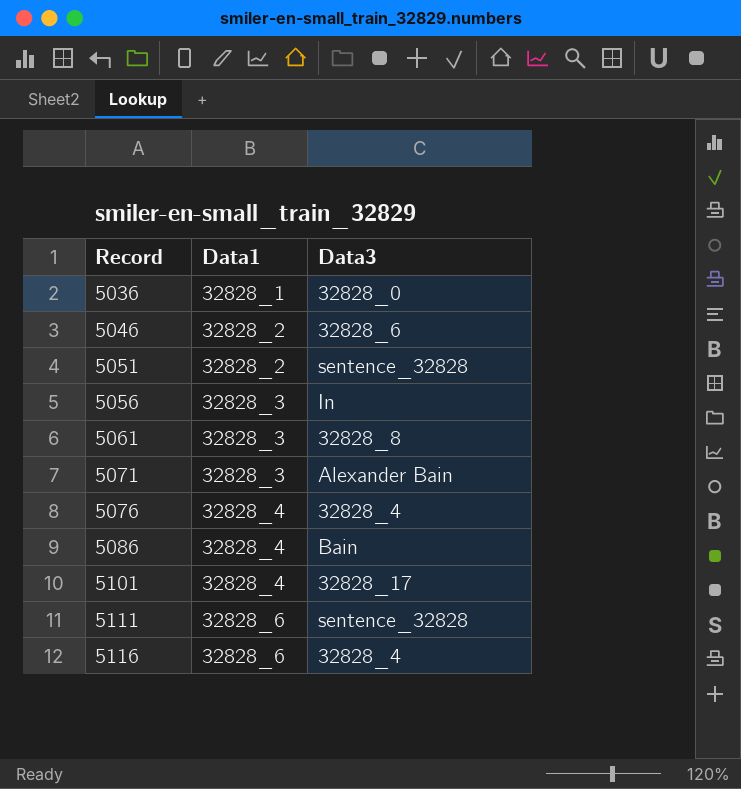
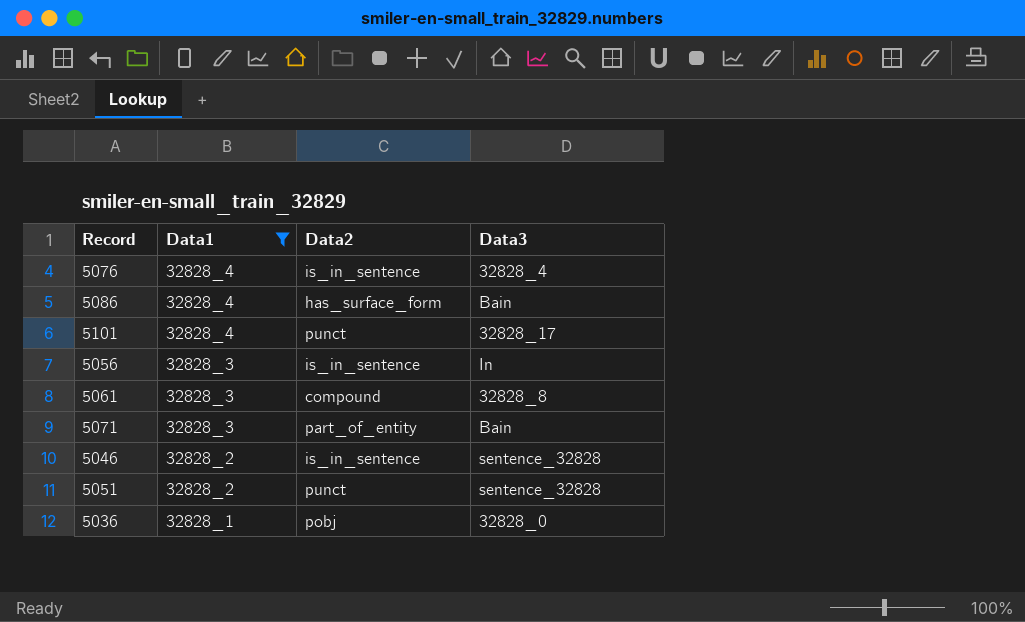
filter: none -> Data1 != 32828_6
row order: Record ascending -> Data1 descending
column Data2 | position: none -> 3
5071 | Data3: Alexander Bain -> Bain
5046 | Data3: 32828_6 -> sentence_32828

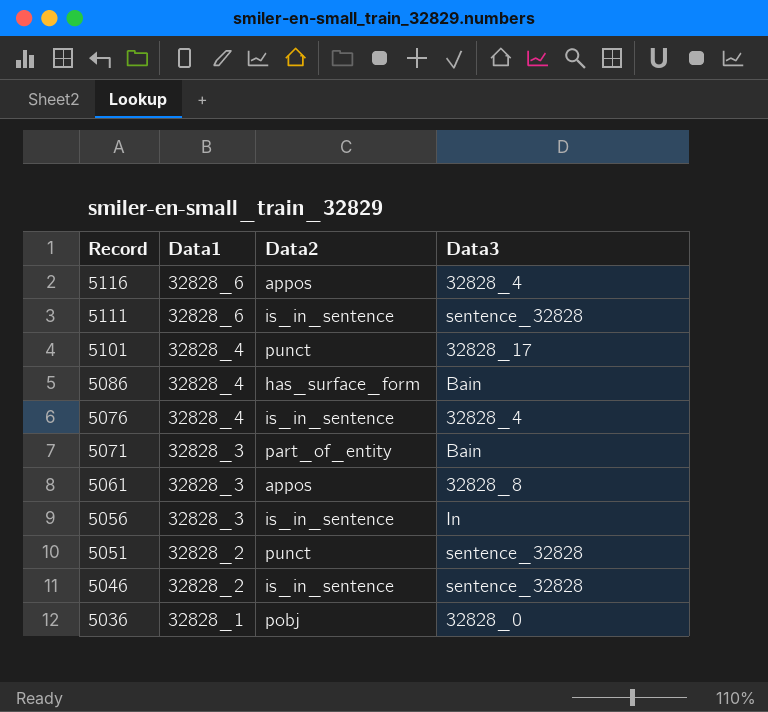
filter: Data1 != 32828_6 -> none
row order: Data1 descending -> Record descending
5061 | Data2: compound -> appos

